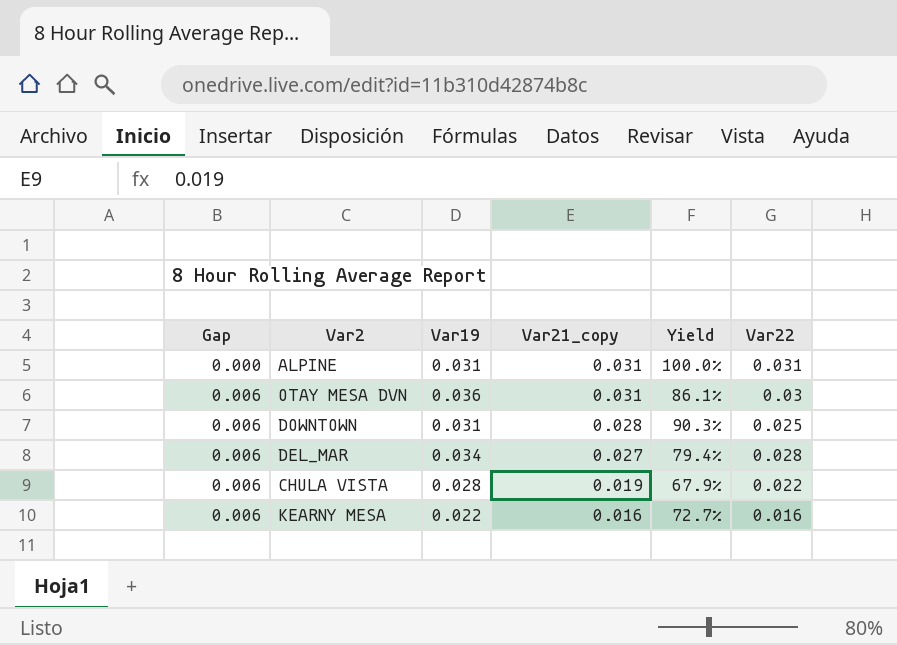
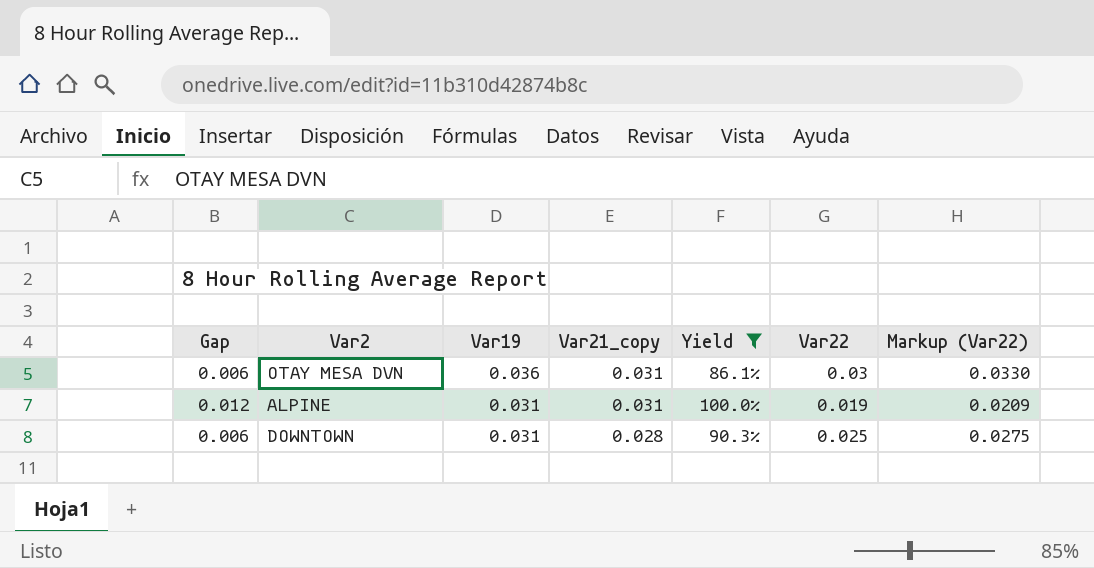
filter: none -> Yield >= 86.1%
row order: Gap ascending -> Var19 descending
column Markup (Var22) | formula: none -> [Var22] * 1.1
ALPINE | Gap: 0.000 -> 0.012
ALPINE | Var22: 0.031 -> 0.019

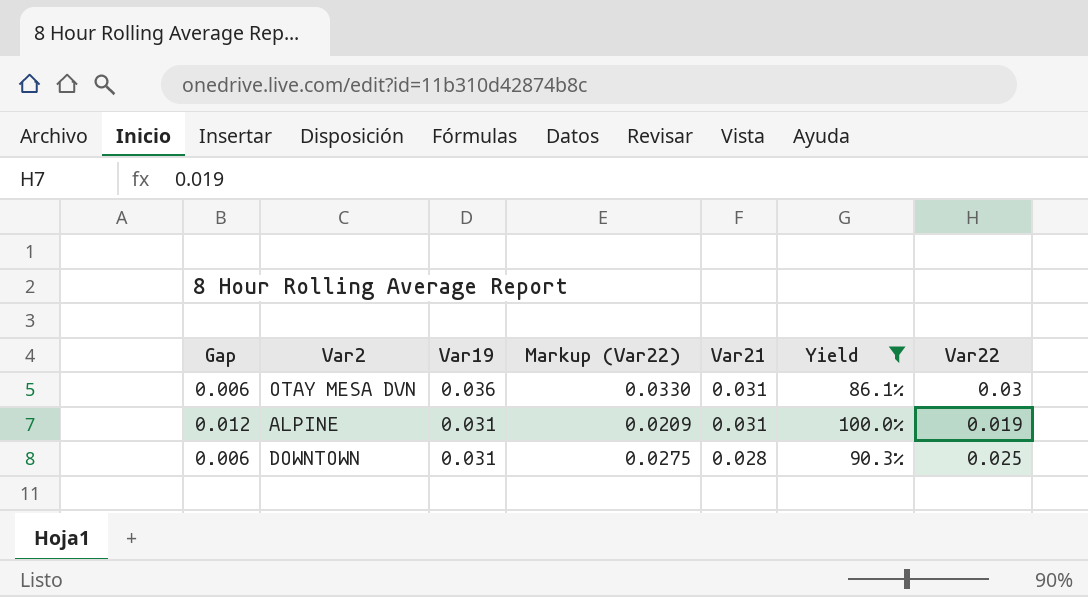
column Markup (Var22) | position: 7 -> 4
column name: Var21_copy -> Var21

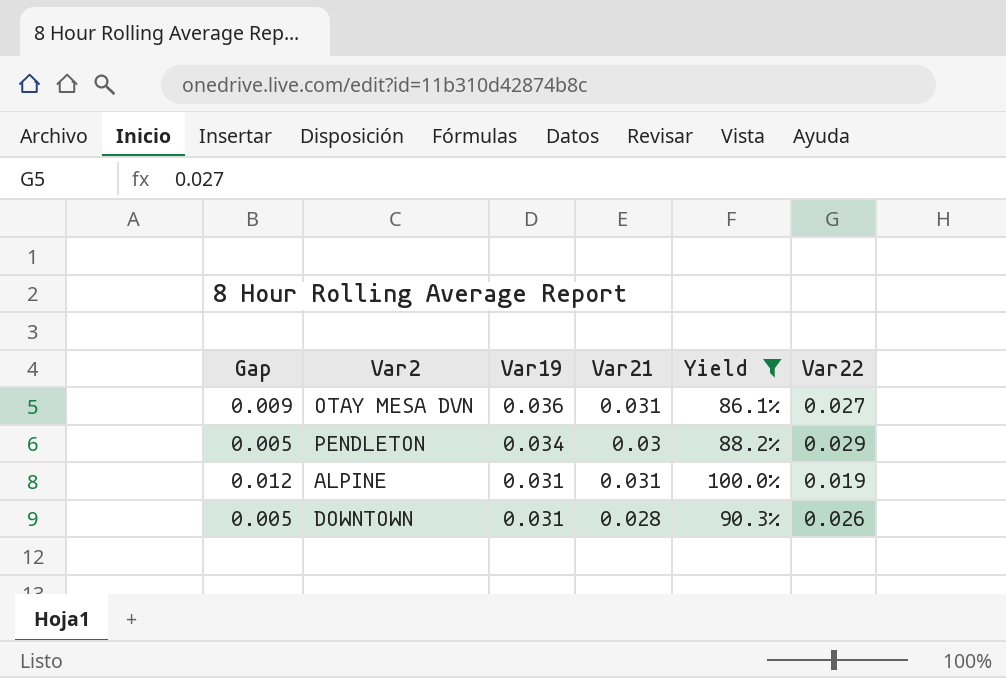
column Markup (Var22) | formula: [Var22] * 1.1 -> none
OTAY MESA DVN | Gap: 0.006 -> 0.009
OTAY MESA DVN | Var22: 0.03 -> 0.027
row PENDLETON: none -> 0.005 | 0.034 | 0.03 | 88.2% | 0.029
DOWNTOWN | Gap: 0.006 -> 0.005
DOWNTOWN | Var22: 0.025 -> 0.026

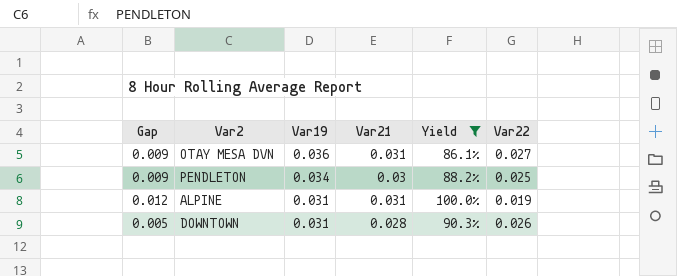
PENDLETON | Gap: 0.005 -> 0.009
PENDLETON | Var22: 0.029 -> 0.025

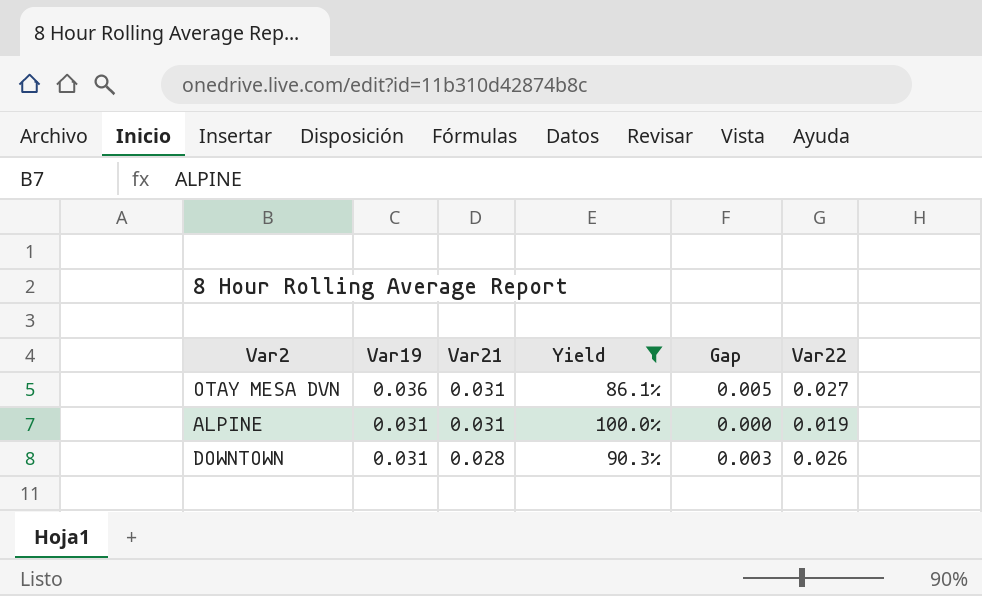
column Gap | formula: [Var19] - [Var22] -> [Var19] - [Var21]
column Gap | position: 1 -> 5
row PENDLETON: 0.009 | 0.034 | 0.03 | 88.2% | 0.025 -> none

